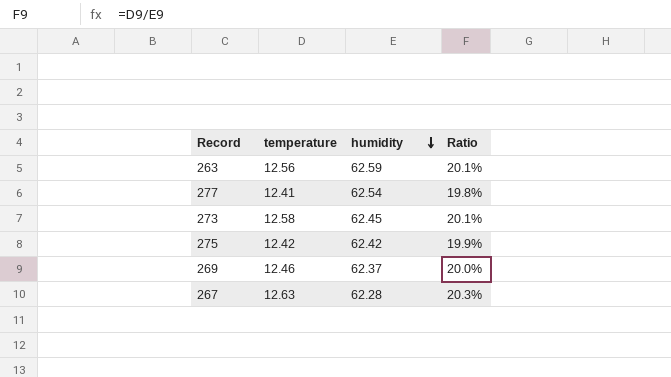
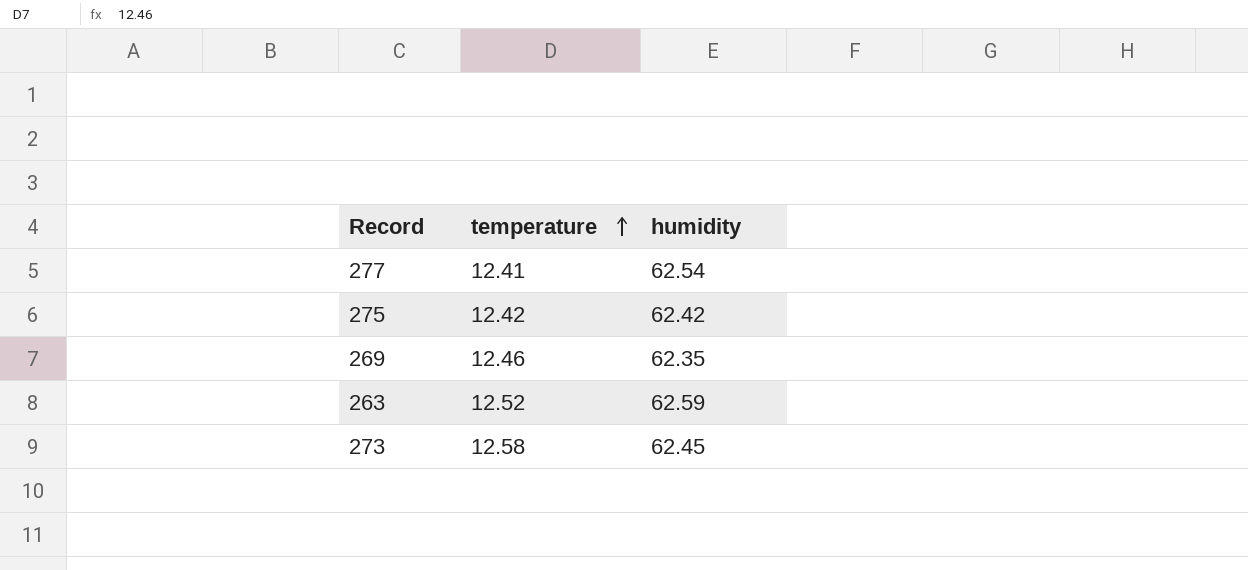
row order: humidity descending -> temperature ascending
column Ratio | formula: [temperature] / [humidity] -> none
row 267: 12.63 | 62.28 | 20.3% -> none
269 | humidity: 62.37 -> 62.35
263 | temperature: 12.56 -> 12.52

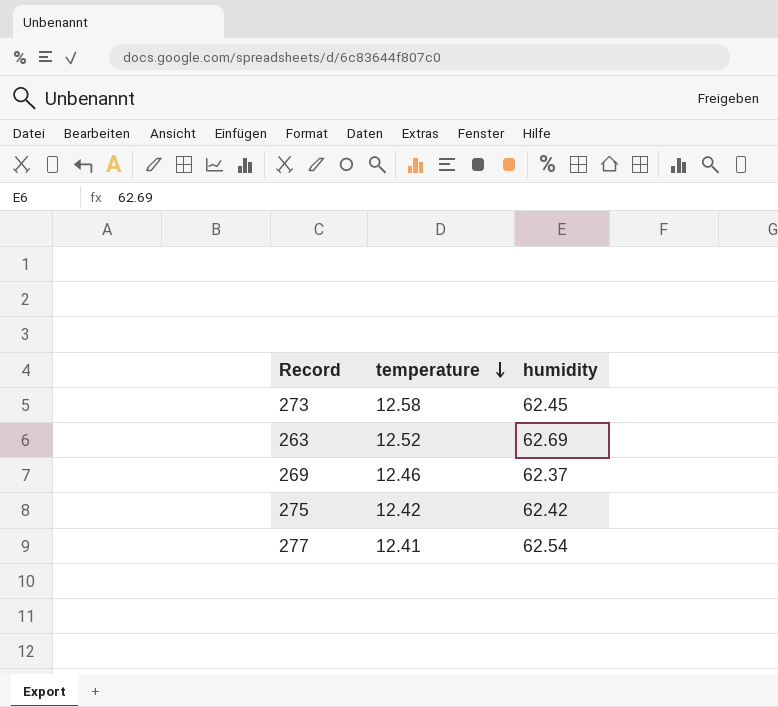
row order: temperature ascending -> temperature descending
263 | humidity: 62.59 -> 62.69
269 | humidity: 62.35 -> 62.37

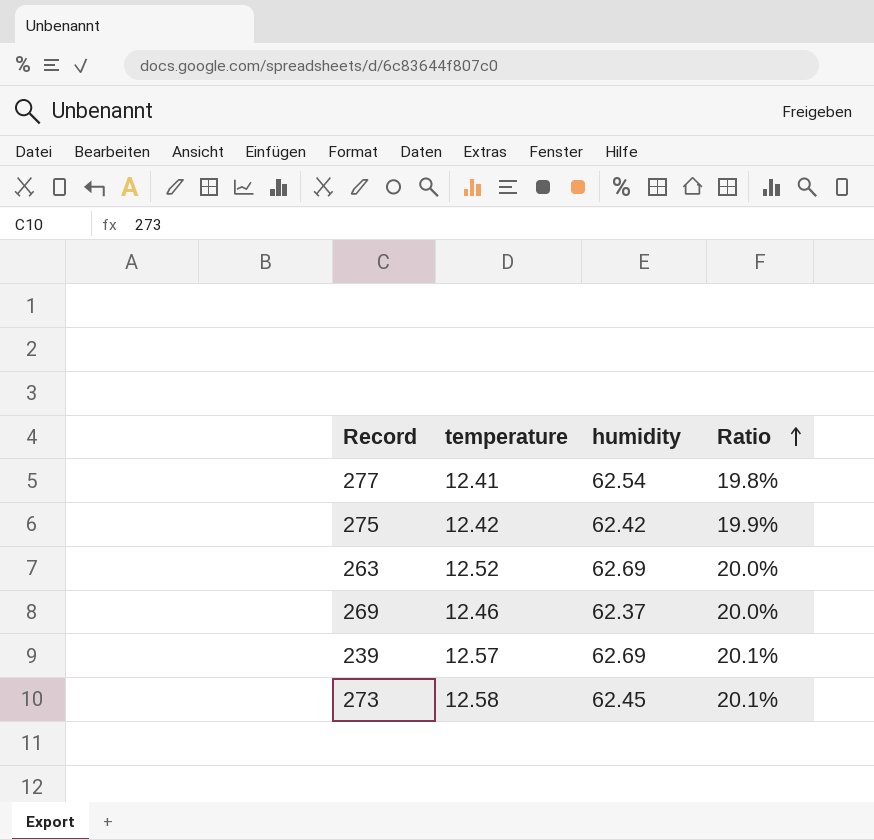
row order: temperature descending -> Ratio ascending
column Ratio | formula: none -> [temperature] / [humidity]
row 239: none -> 12.57 | 62.69 | 20.1%

